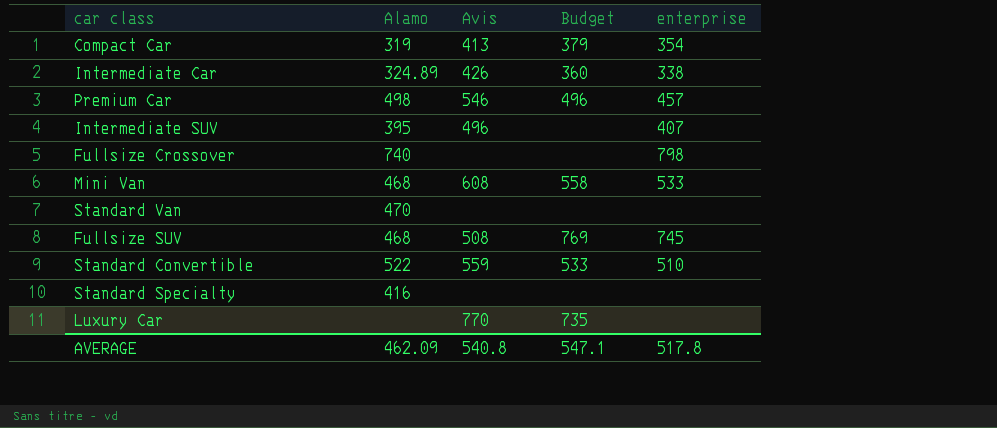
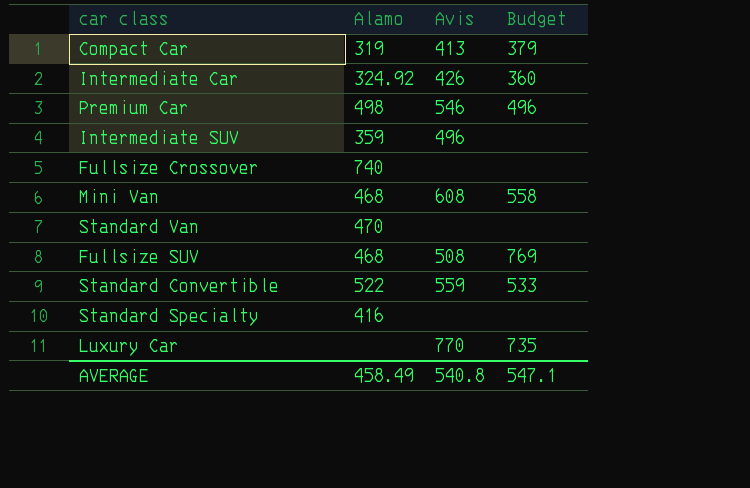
column enterprise | position: 5 -> none
Intermediate Car | Alamo: 324.89 -> 324.92
Intermediate SUV | Alamo: 395 -> 359
AVERAGE | Alamo: 462.09 -> 458.49

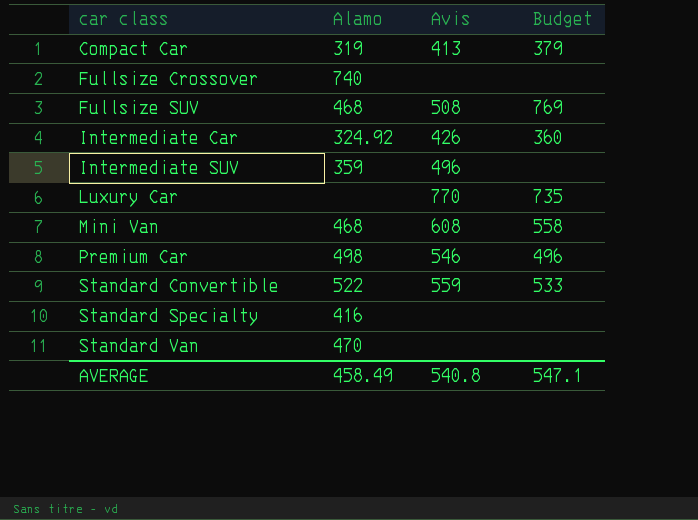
row order: none -> car class ascending

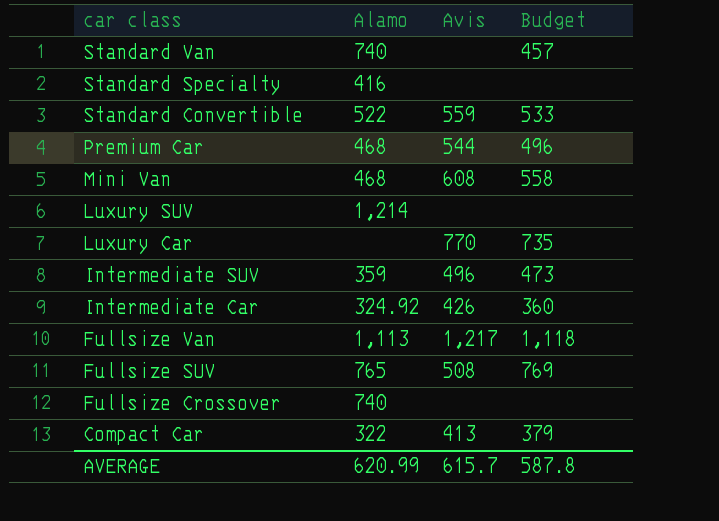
row order: car class ascending -> car class descending
Standard Van | Alamo: 470 -> 740
Standard Van | Budget: none -> 457
Premium Car | Alamo: 498 -> 468
Premium Car | Avis: 546 -> 544
row Luxury SUV: none -> 1,214 | none | none
Intermediate SUV | Budget: none -> 473
row Fullsize Van: none -> 1,113 | 1,217 | 1,118
Fullsize SUV | Alamo: 468 -> 765
Compact Car | Alamo: 319 -> 322
AVERAGE | Alamo: 458.49 -> 620.99
AVERAGE | Avis: 540.8 -> 615.7
AVERAGE | Budget: 547.1 -> 587.8

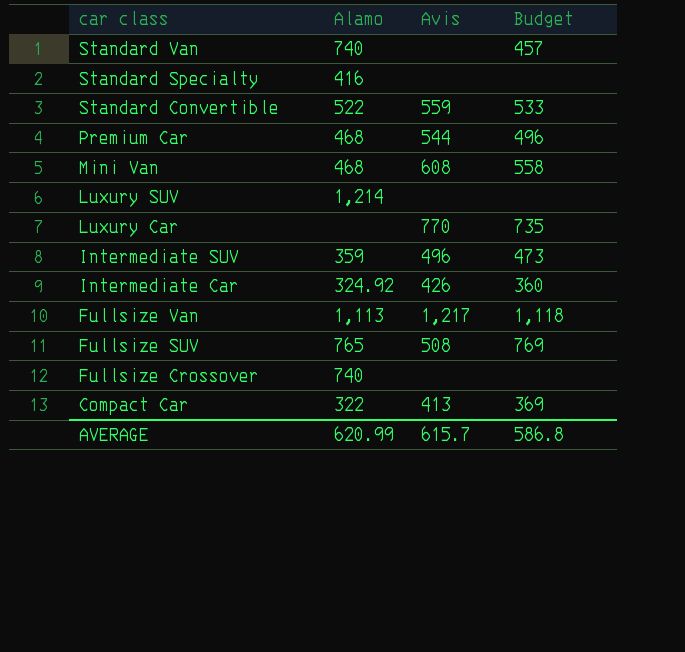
Compact Car | Budget: 379 -> 369
AVERAGE | Budget: 587.8 -> 586.8

